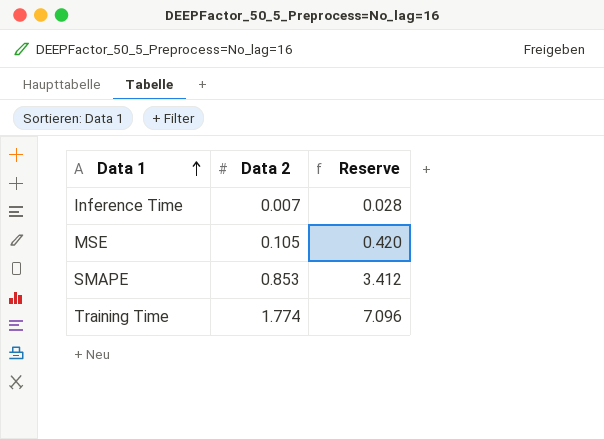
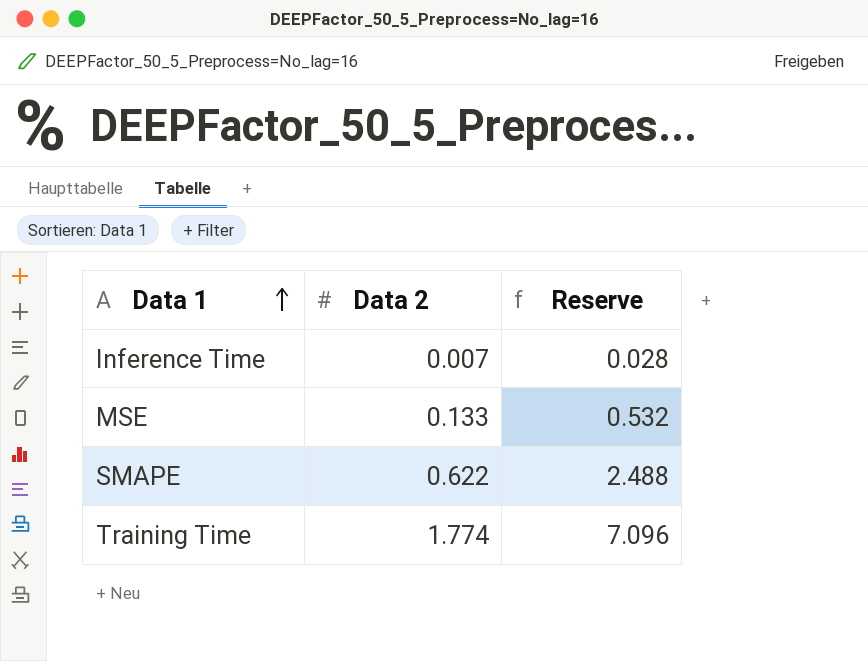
MSE | Data 2: 0.105 -> 0.133
MSE | Reserve: 0.420 -> 0.532
SMAPE | Data 2: 0.853 -> 0.622
SMAPE | Reserve: 3.412 -> 2.488

